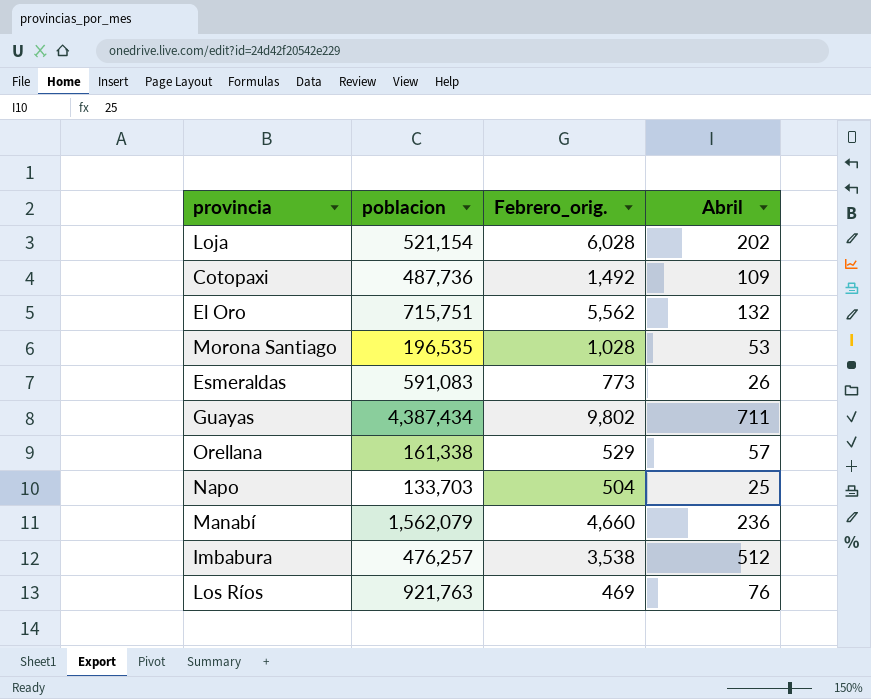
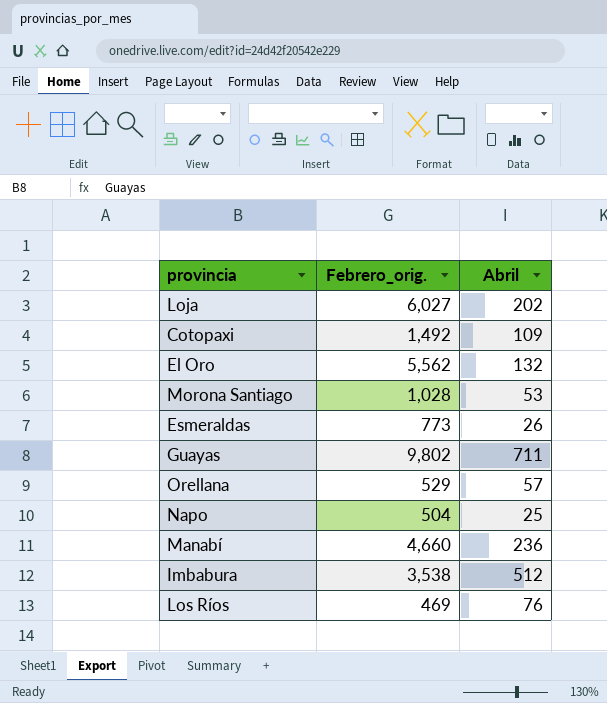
column poblacion | position: 2 -> none
Loja | Febrero_orig.: 6,028 -> 6,027

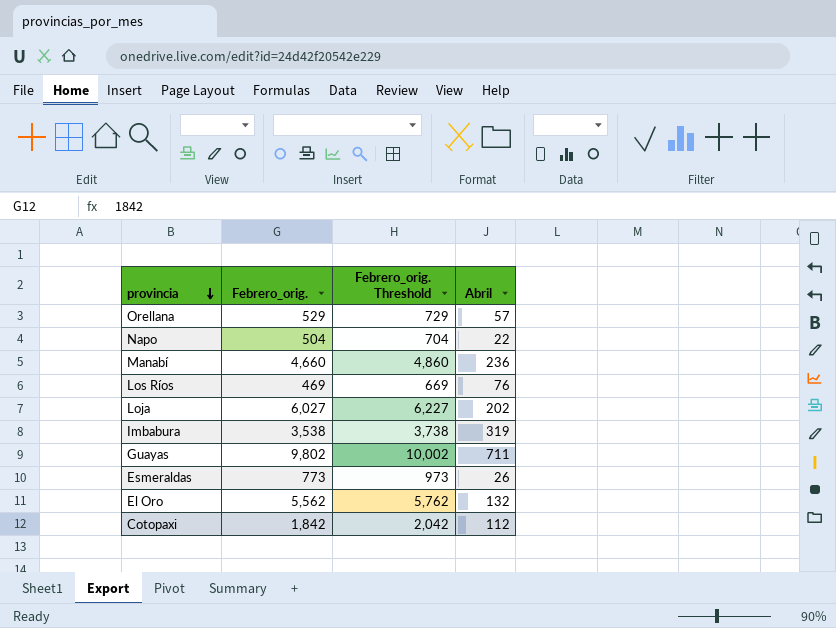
row order: none -> provincia descending
column Febrero_orig. Threshold | formula: none -> [Febrero_orig.] + 200
row Morona Santiago: 1,028 | 53 -> none
Napo | Abril: 25 -> 22
Imbabura | Abril: 512 -> 319
Cotopaxi | Febrero_orig.: 1,492 -> 1,842
Cotopaxi | Abril: 109 -> 112

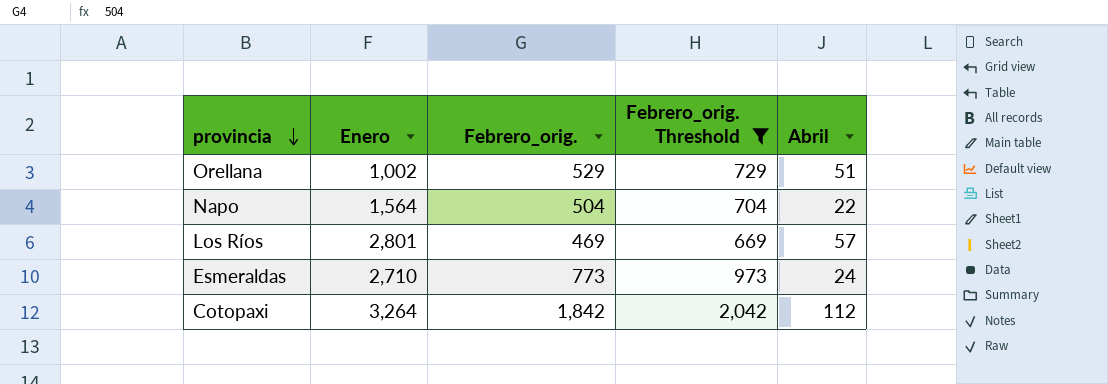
filter: none -> Febrero_orig. Threshold <= 2,042
column Enero | position: none -> 2
Orellana | Abril: 57 -> 51
Los Ríos | Abril: 76 -> 57
Esmeraldas | Abril: 26 -> 24

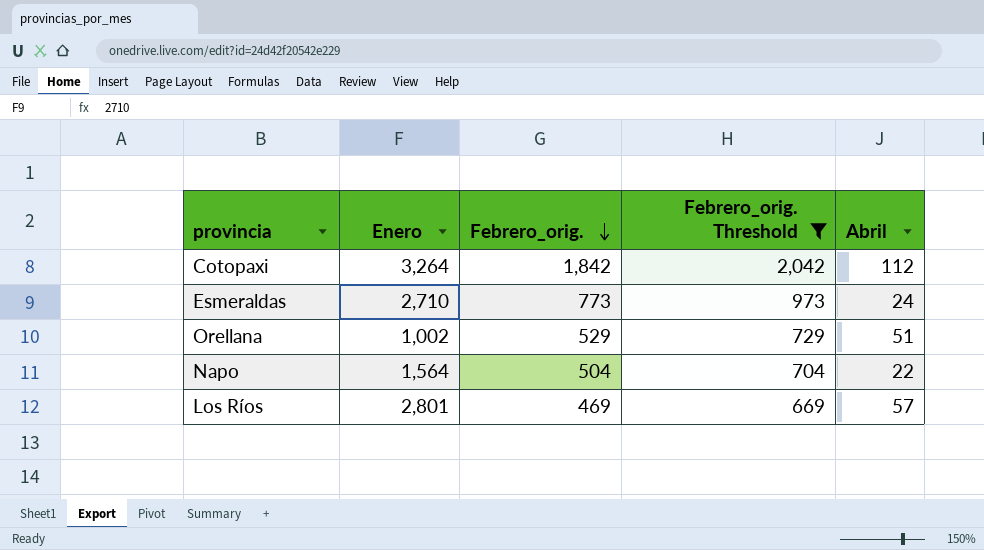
row order: provincia descending -> Febrero_orig. descending

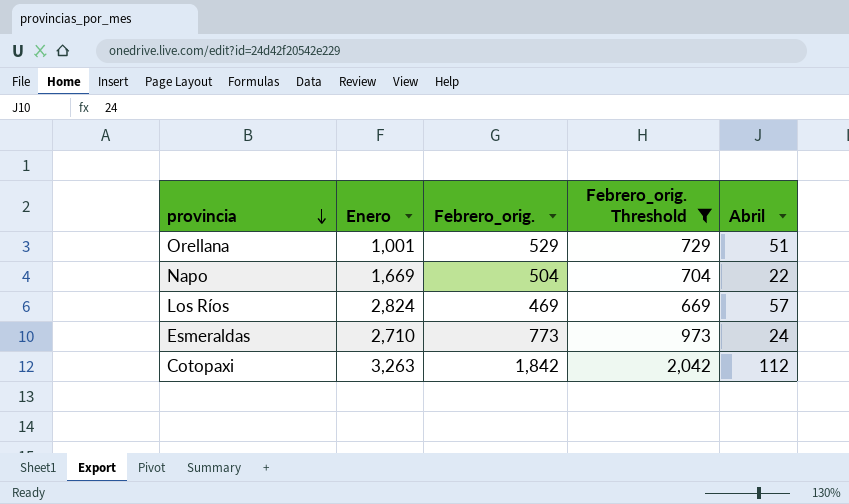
row order: Febrero_orig. descending -> provincia descending
Orellana | Enero: 1,002 -> 1,001
Napo | Enero: 1,564 -> 1,669
Los Ríos | Enero: 2,801 -> 2,824
Cotopaxi | Enero: 3,264 -> 3,263

